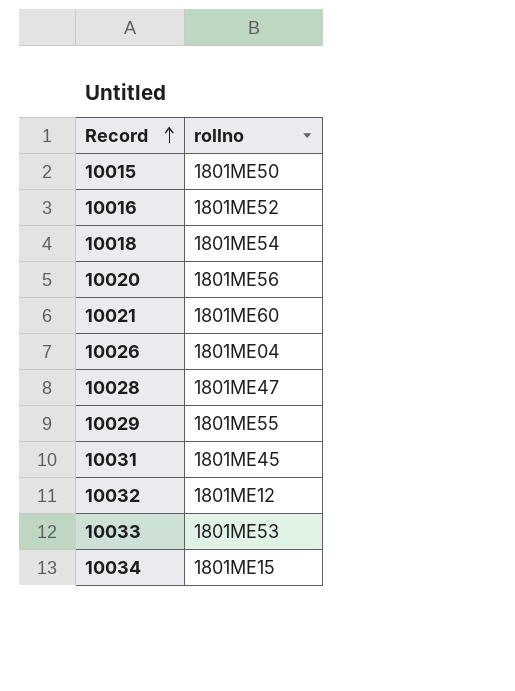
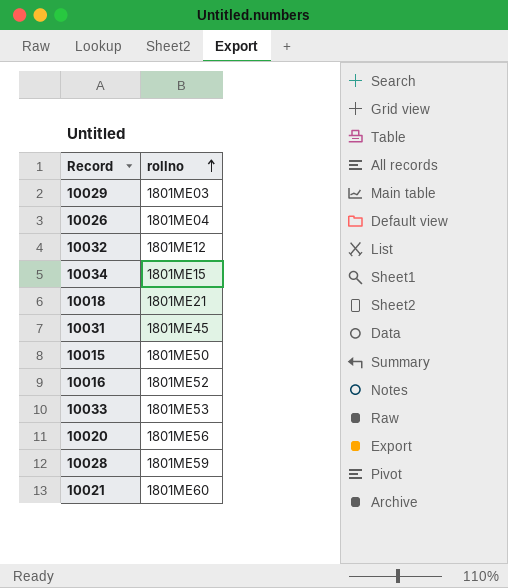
row order: Record ascending -> rollno ascending
10029 | rollno: 1801ME55 -> 1801ME03
10018 | rollno: 1801ME54 -> 1801ME21
10028 | rollno: 1801ME47 -> 1801ME59

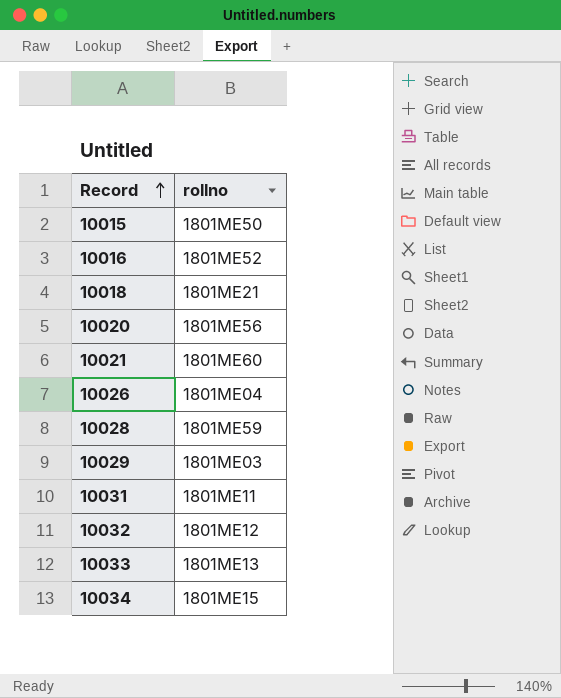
row order: rollno ascending -> Record ascending
10031 | rollno: 1801ME45 -> 1801ME11
10033 | rollno: 1801ME53 -> 1801ME13

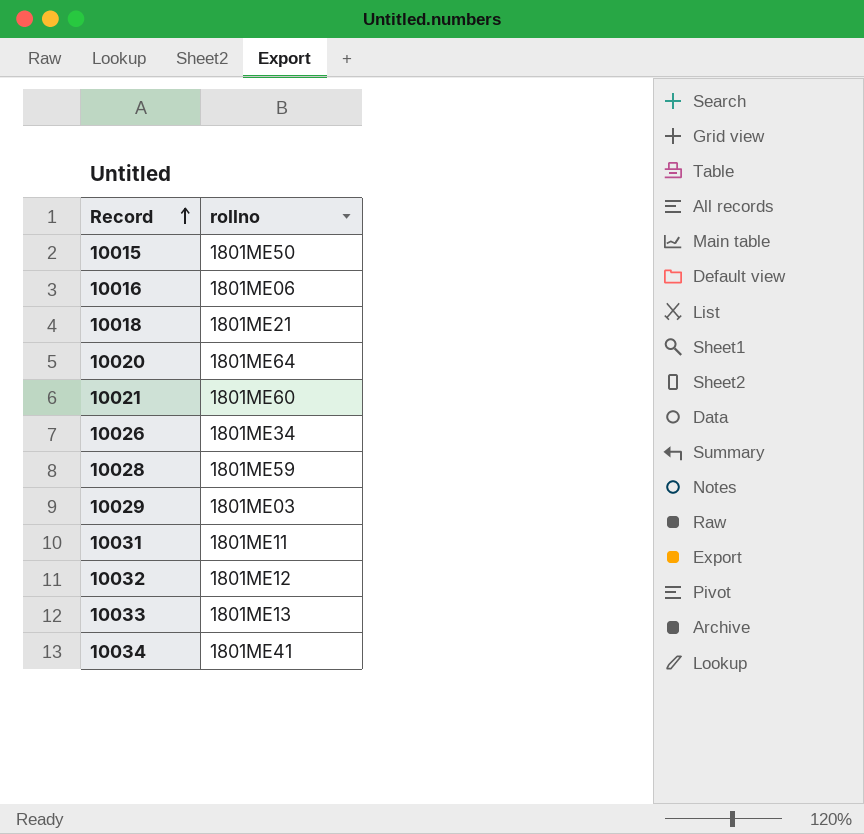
10016 | rollno: 1801ME52 -> 1801ME06
10020 | rollno: 1801ME56 -> 1801ME64
10026 | rollno: 1801ME04 -> 1801ME34
10034 | rollno: 1801ME15 -> 1801ME41

